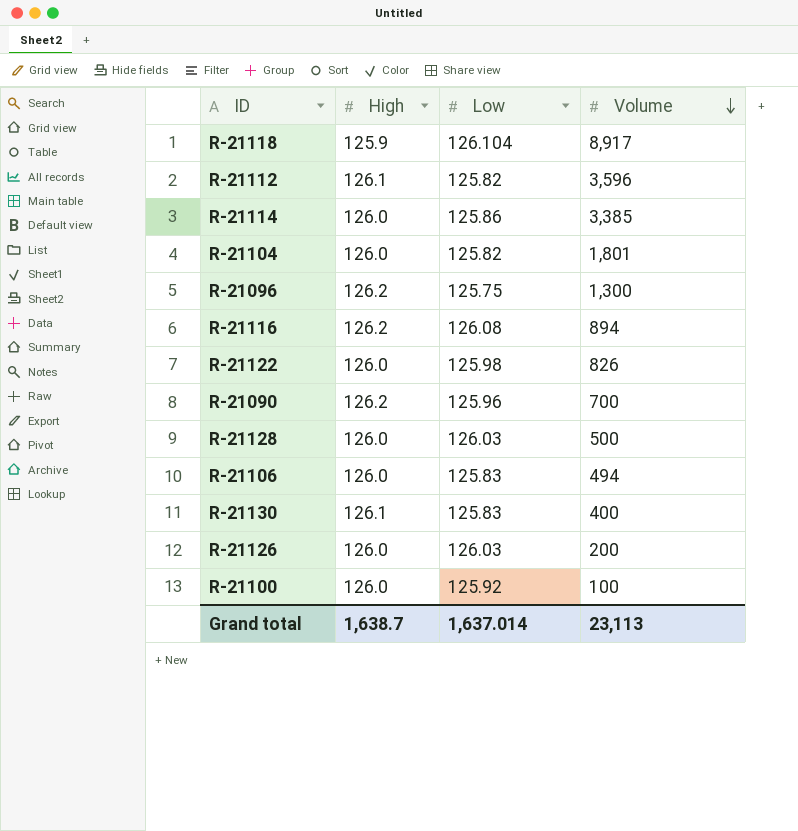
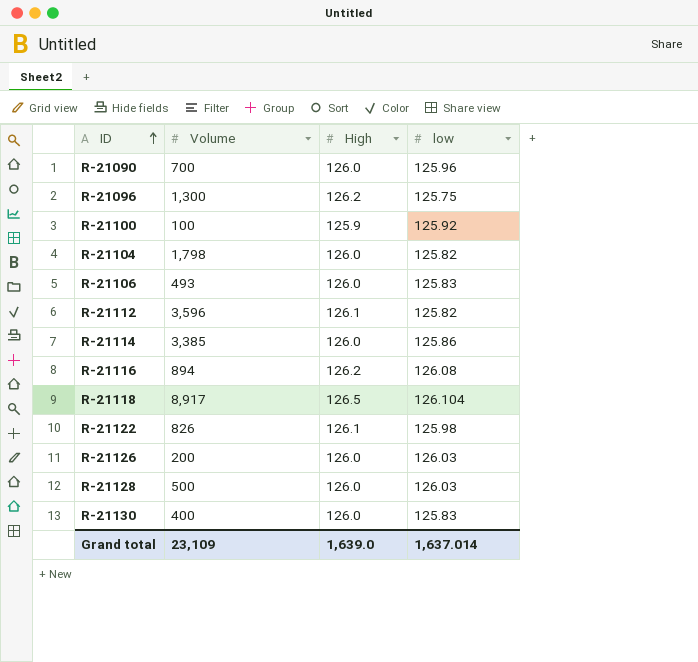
row order: Volume descending -> ID ascending
column Volume | position: 4 -> 2
column name: Low -> low
R-21090 | High: 126.2 -> 126.0
R-21100 | High: 126.0 -> 125.9
R-21104 | Volume: 1,801 -> 1,798
R-21106 | Volume: 494 -> 493
R-21118 | High: 125.9 -> 126.5
R-21122 | High: 126.0 -> 126.1
R-21130 | High: 126.1 -> 126.0
Grand total | Volume: 23,113 -> 23,109
Grand total | High: 1,638.7 -> 1,639.0

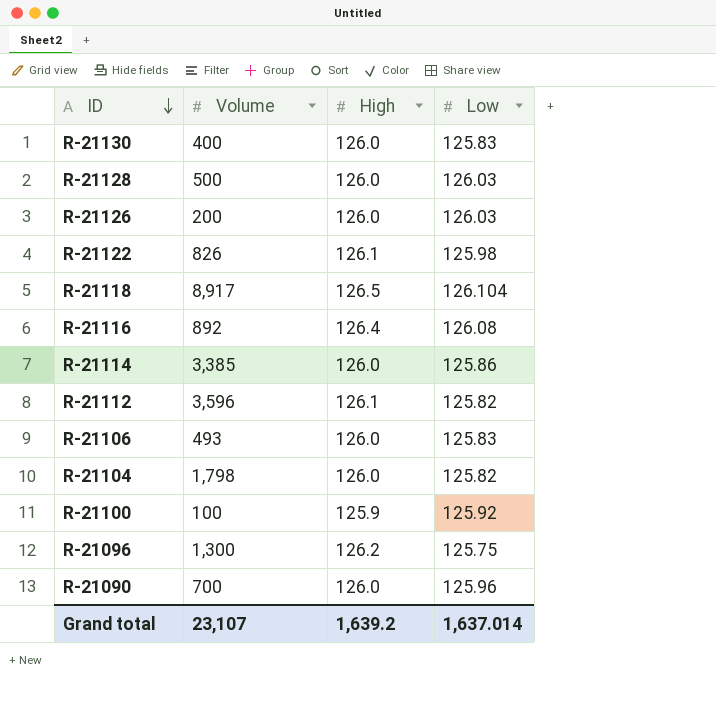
row order: ID ascending -> ID descending
column name: low -> Low
R-21116 | Volume: 894 -> 892
R-21116 | High: 126.2 -> 126.4
Grand total | Volume: 23,109 -> 23,107
Grand total | High: 1,639.0 -> 1,639.2

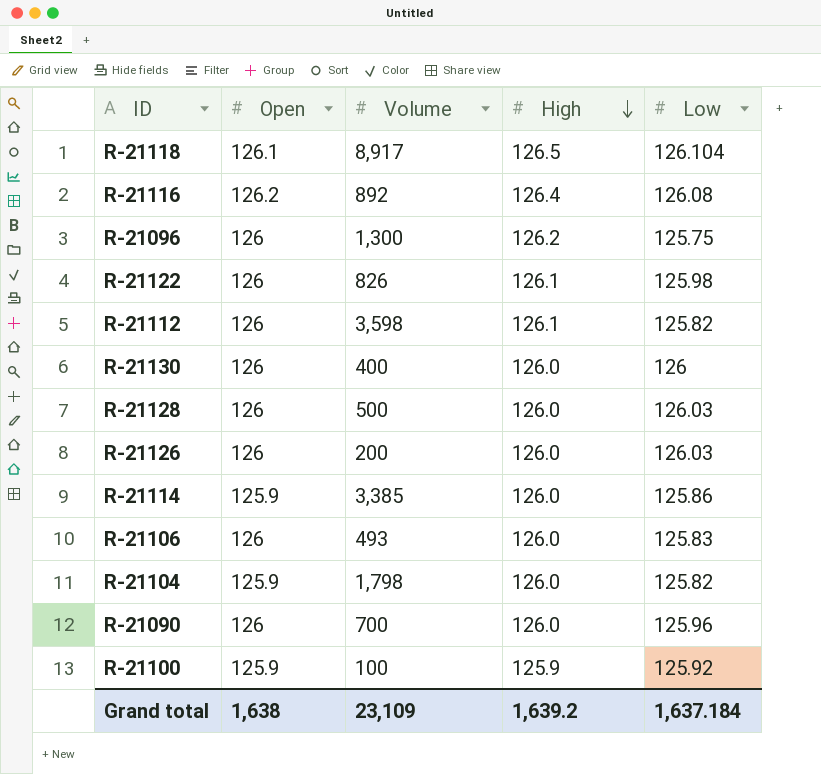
row order: ID descending -> High descending
column Open | position: none -> 2
R-21112 | Volume: 3,596 -> 3,598
R-21130 | Low: 125.83 -> 126
Grand total | Volume: 23,107 -> 23,109
Grand total | Low: 1,637.014 -> 1,637.184

